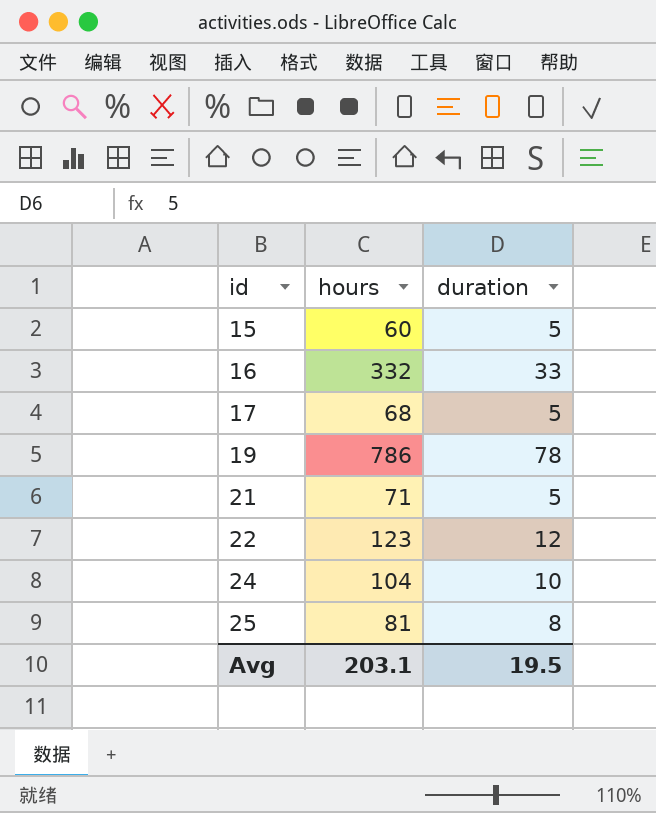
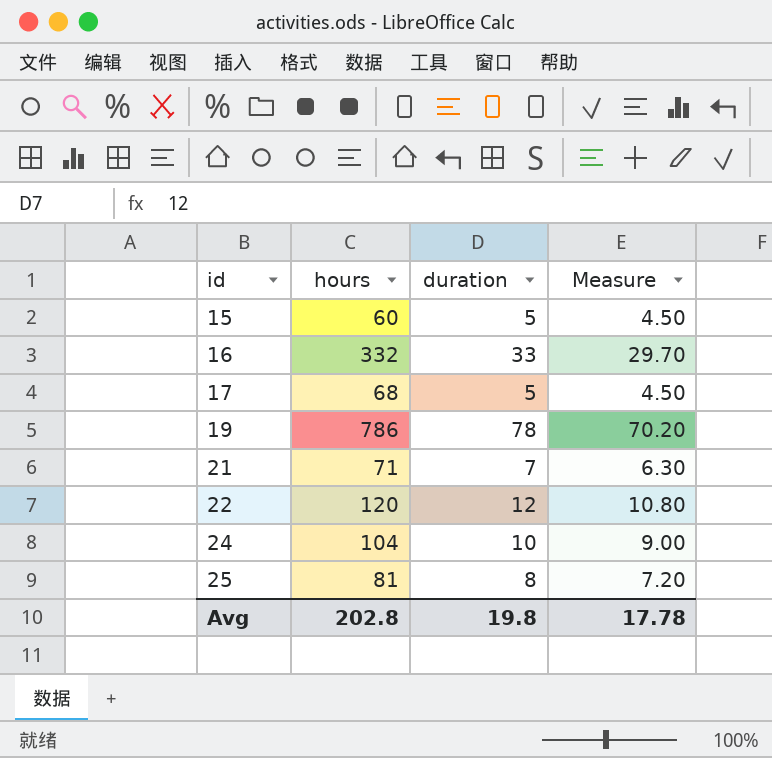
column Measure | formula: none -> [duration] * 0.9
21 | duration: 5 -> 7
22 | hours: 123 -> 120
Avg | hours: 203.1 -> 202.8
Avg | duration: 19.5 -> 19.8

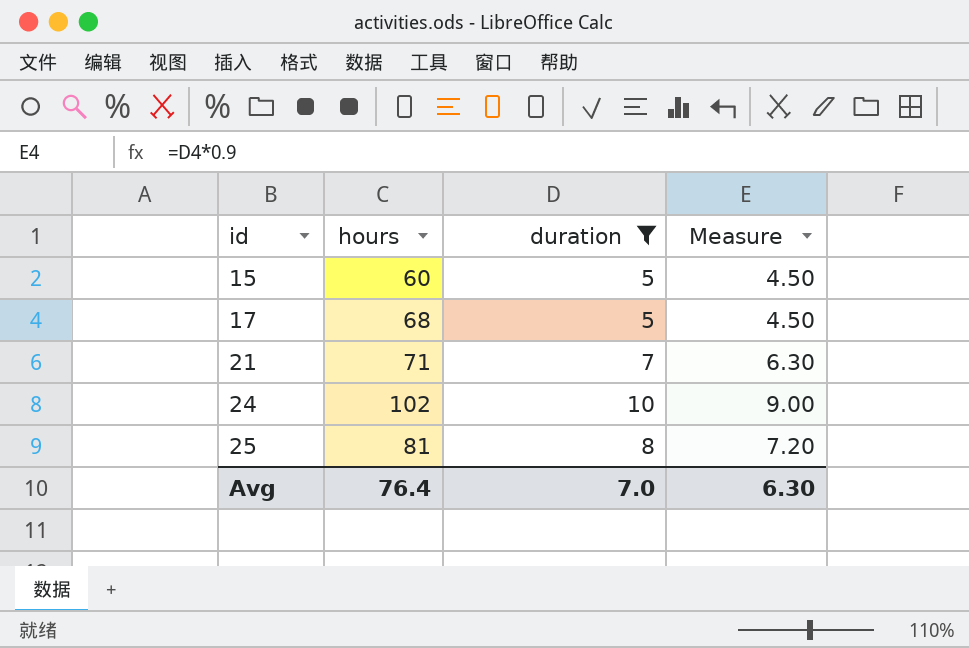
filter: none -> duration <= 10
24 | hours: 104 -> 102
Avg | hours: 202.8 -> 76.4
Avg | duration: 19.8 -> 7.0
Avg | Measure: 17.78 -> 6.30

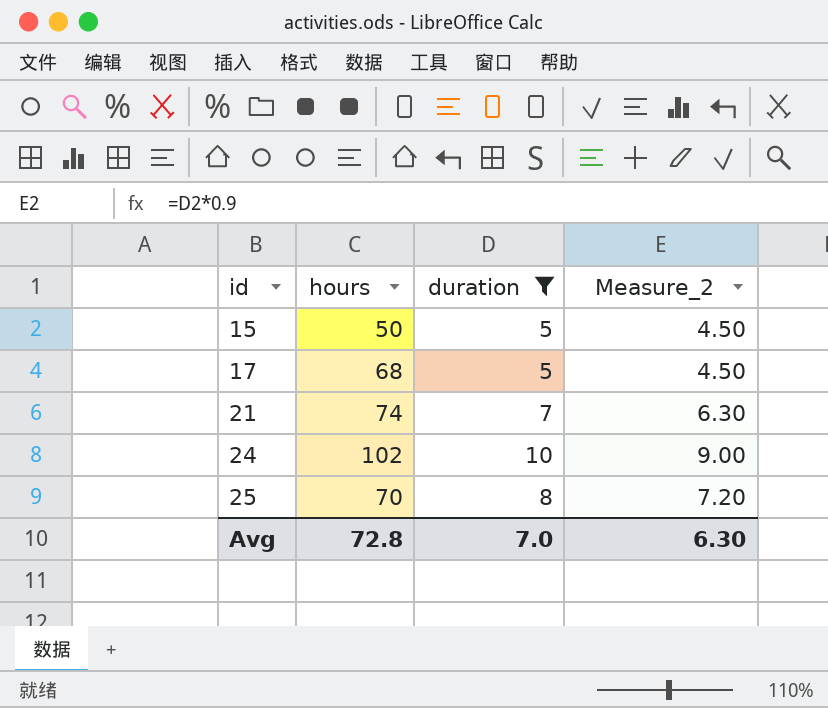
column name: Measure -> Measure_2
15 | hours: 60 -> 50
21 | hours: 71 -> 74
25 | hours: 81 -> 70
Avg | hours: 76.4 -> 72.8

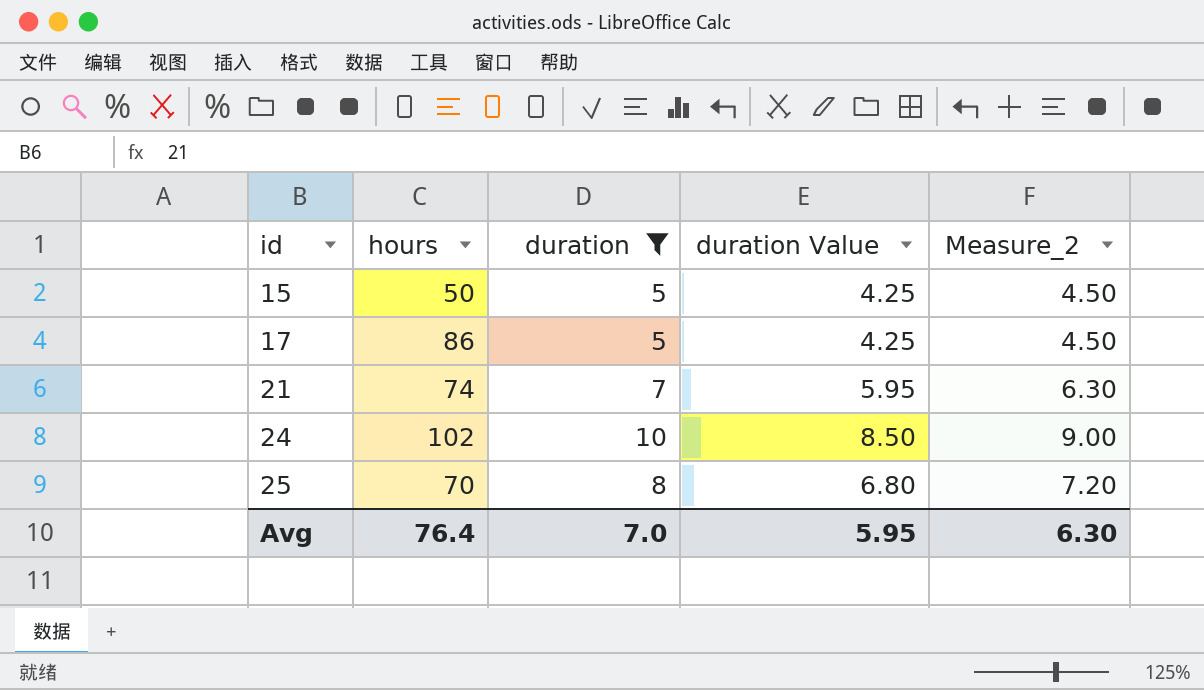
column duration Value | formula: none -> [duration] * 0.85
17 | hours: 68 -> 86
Avg | hours: 72.8 -> 76.4

